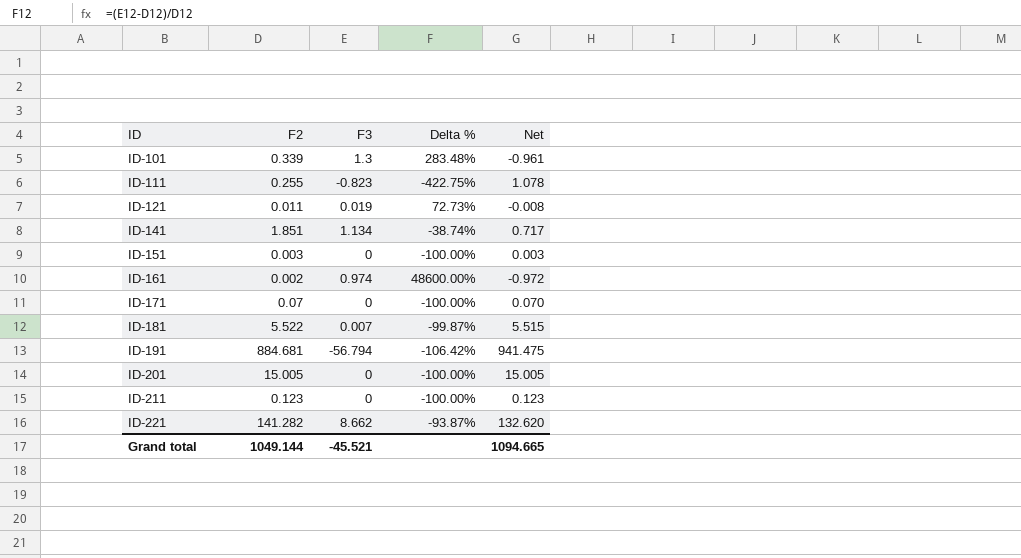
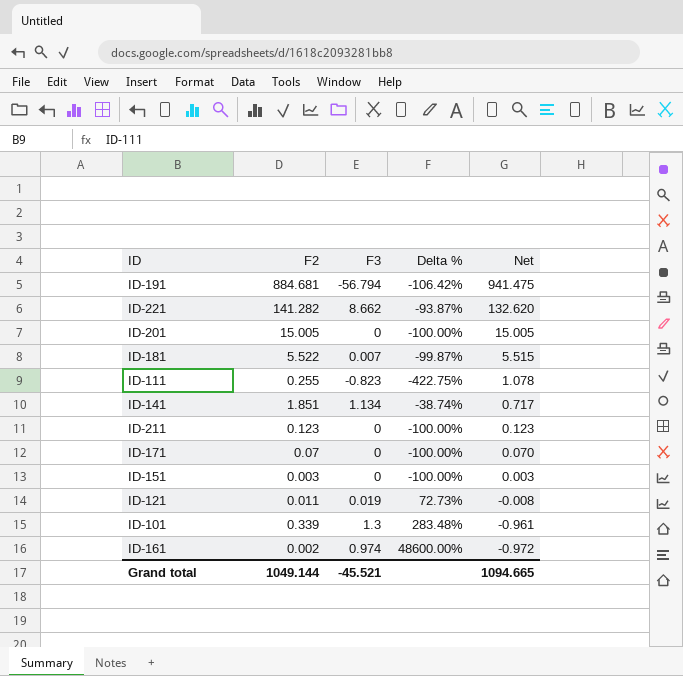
row order: ID ascending -> Net descending

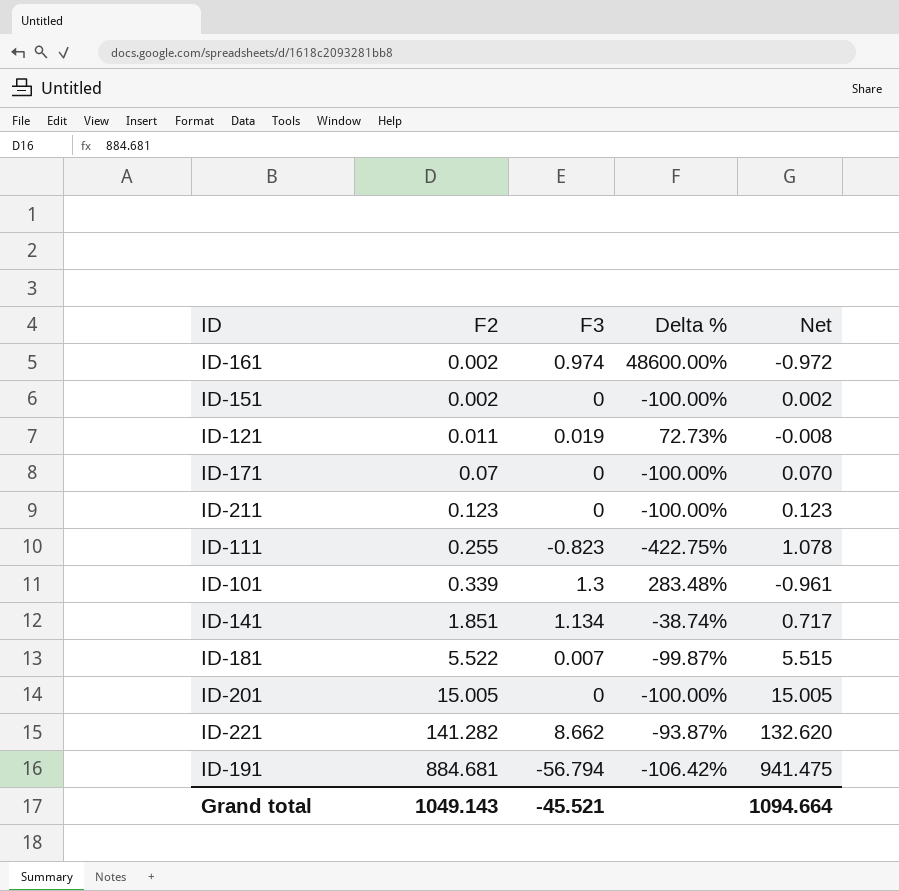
row order: Net descending -> F2 ascending
ID-151 | F2: 0.003 -> 0.002
ID-151 | Net: 0.003 -> 0.002
Grand total | F2: 1049.144 -> 1049.143
Grand total | Net: 1094.665 -> 1094.664

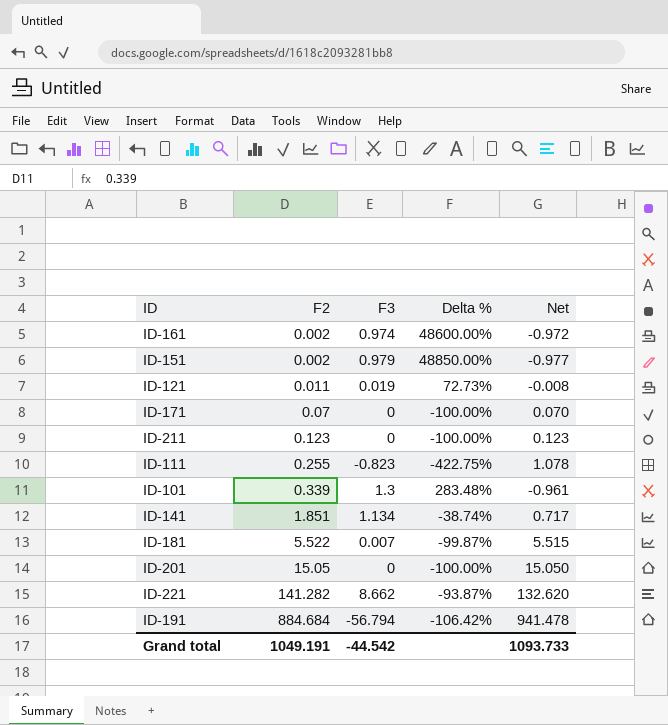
ID-151 | F3: 0 -> 0.979
ID-151 | Delta %: -100.00% -> 48850.00%
ID-151 | Net: 0.002 -> -0.977
ID-201 | F2: 15.005 -> 15.05
ID-201 | Net: 15.005 -> 15.050
ID-191 | F2: 884.681 -> 884.684
ID-191 | Net: 941.475 -> 941.478
Grand total | F2: 1049.143 -> 1049.191
Grand total | F3: -45.521 -> -44.542
Grand total | Net: 1094.664 -> 1093.733

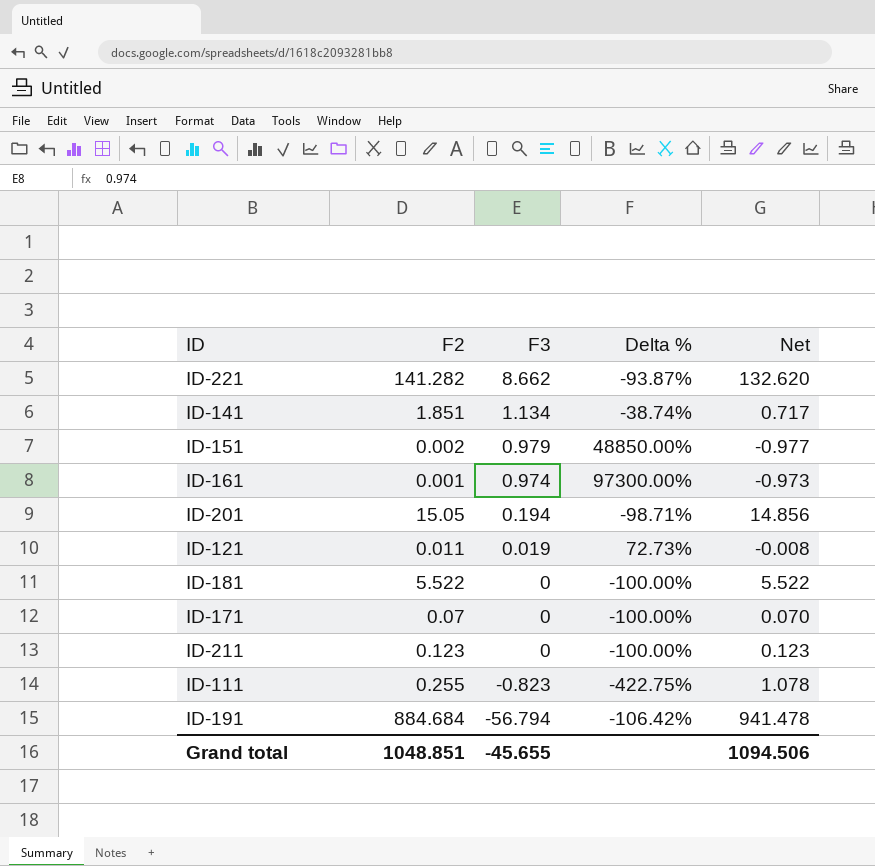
row order: F2 ascending -> F3 descending
row ID-101: 0.339 | 1.3 | 283.48% | -0.961 -> none
ID-161 | F2: 0.002 -> 0.001
ID-161 | Delta %: 48600.00% -> 97300.00%
ID-161 | Net: -0.972 -> -0.973
ID-201 | F3: 0 -> 0.194
ID-201 | Delta %: -100.00% -> -98.71%
ID-201 | Net: 15.050 -> 14.856
ID-181 | F3: 0.007 -> 0
ID-181 | Delta %: -99.87% -> -100.00%
ID-181 | Net: 5.515 -> 5.522
Grand total | F2: 1049.191 -> 1048.851
Grand total | F3: -44.542 -> -45.655
Grand total | Net: 1093.733 -> 1094.506

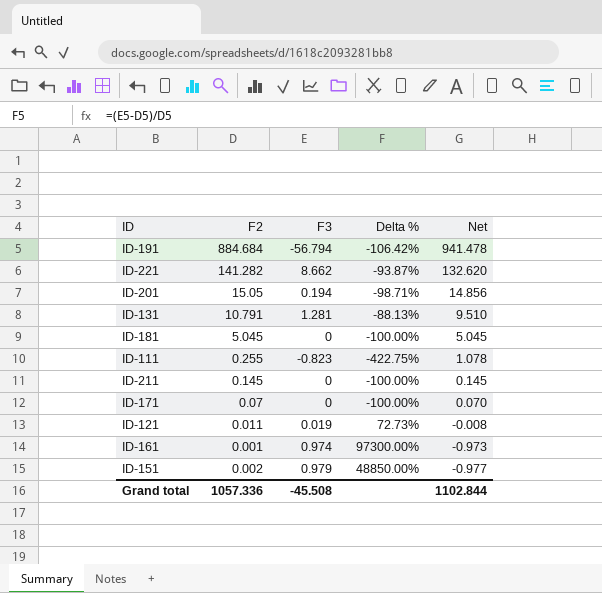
row order: F3 descending -> Net descending
row ID-141: 1.851 | 1.134 | -38.74% | 0.717 -> none
row ID-131: none -> 10.791 | 1.281 | -88.13% | 9.510
ID-181 | F2: 5.522 -> 5.045
ID-181 | Net: 5.522 -> 5.045
ID-211 | F2: 0.123 -> 0.145
ID-211 | Net: 0.123 -> 0.145
Grand total | F2: 1048.851 -> 1057.336
Grand total | F3: -45.655 -> -45.508
Grand total | Net: 1094.506 -> 1102.844

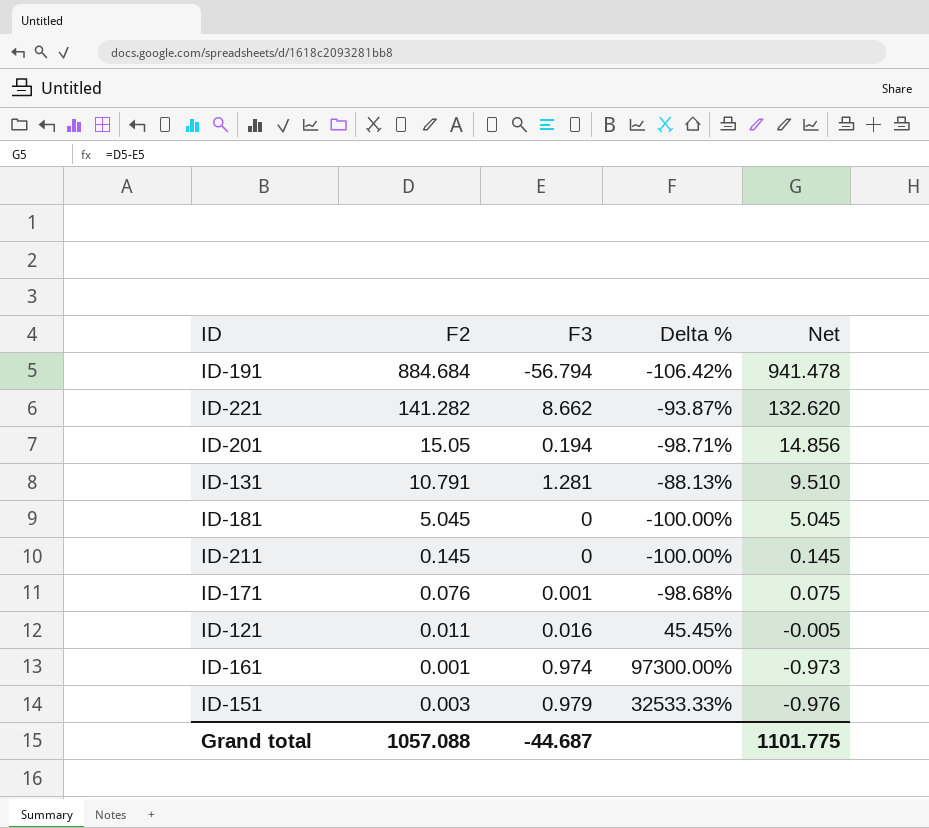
row ID-111: 0.255 | -0.823 | -422.75% | 1.078 -> none
ID-171 | F2: 0.07 -> 0.076
ID-171 | F3: 0 -> 0.001
ID-171 | Delta %: -100.00% -> -98.68%
ID-171 | Net: 0.070 -> 0.075
ID-121 | F3: 0.019 -> 0.016
ID-121 | Delta %: 72.73% -> 45.45%
ID-121 | Net: -0.008 -> -0.005
ID-151 | F2: 0.002 -> 0.003
ID-151 | Delta %: 48850.00% -> 32533.33%
ID-151 | Net: -0.977 -> -0.976
Grand total | F2: 1057.336 -> 1057.088
Grand total | F3: -45.508 -> -44.687
Grand total | Net: 1102.844 -> 1101.775

